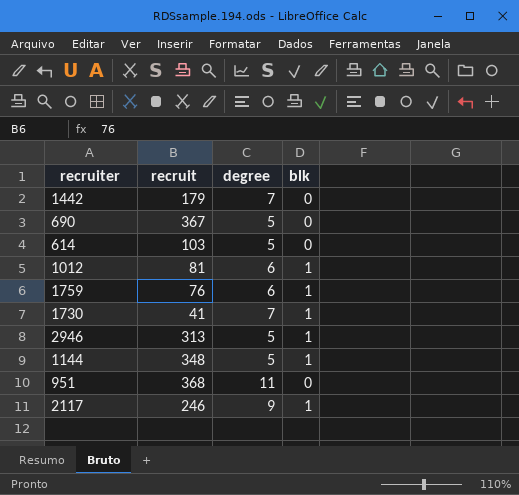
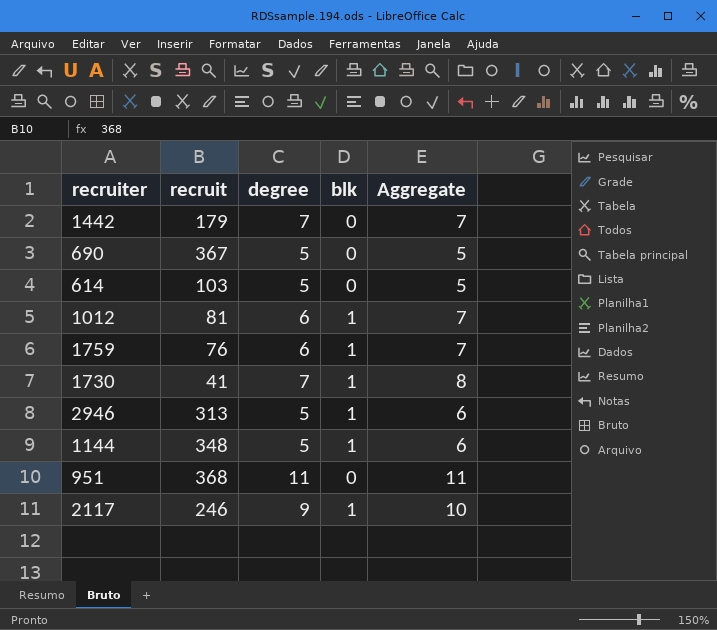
column Aggregate | formula: none -> [degree] + [blk]

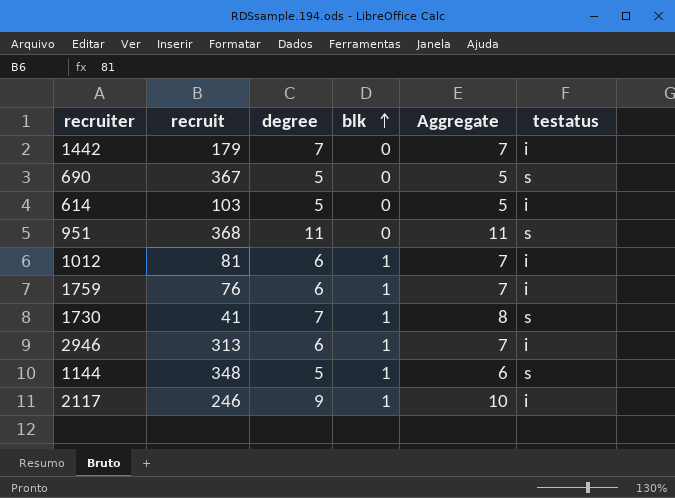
row order: none -> blk ascending
column testatus | position: none -> 6
2946 | degree: 5 -> 6
2946 | Aggregate: 6 -> 7

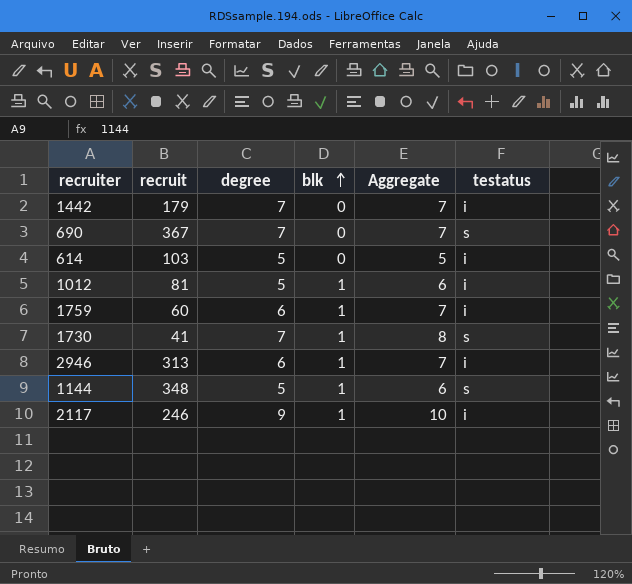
row 951: 368 | 11 | 0 | 11 | s -> none
690 | degree: 5 -> 7
690 | Aggregate: 5 -> 7
1012 | degree: 6 -> 5
1012 | Aggregate: 7 -> 6
1759 | recruit: 76 -> 60

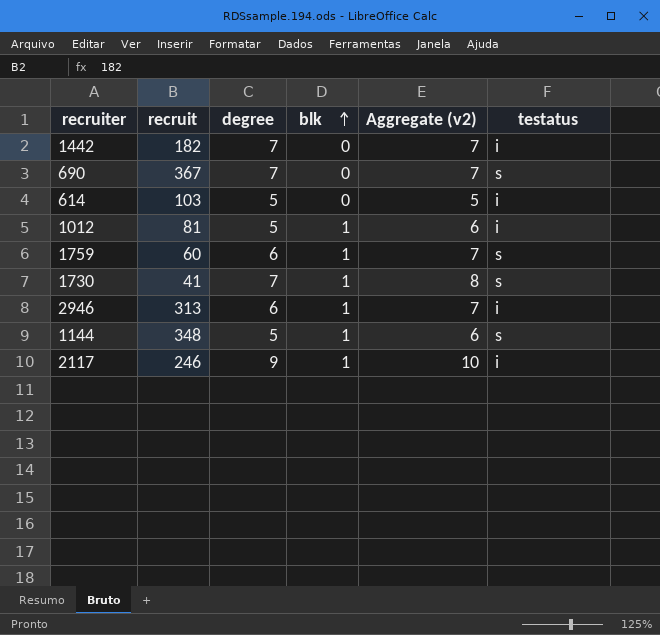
column name: Aggregate -> Aggregate (v2)
1442 | recruit: 179 -> 182
1759 | testatus: i -> s

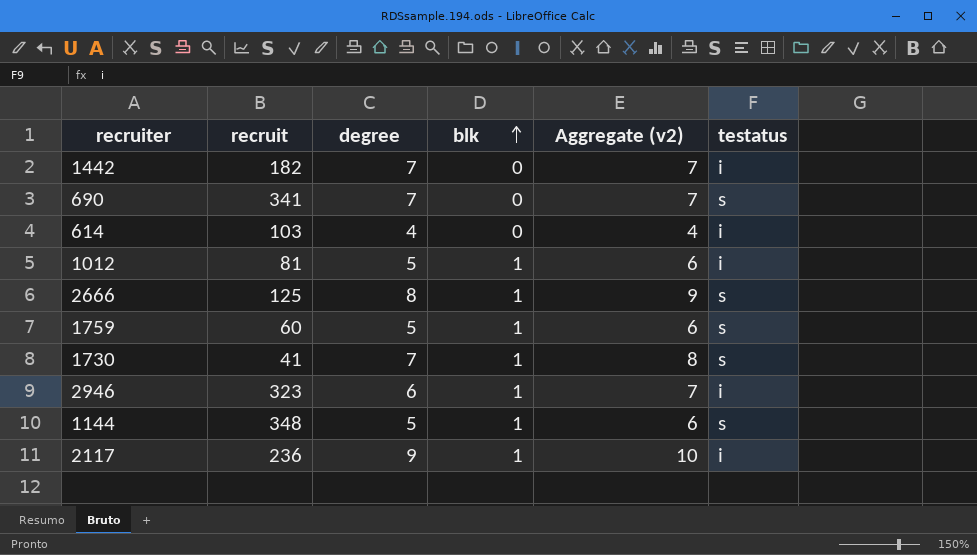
690 | recruit: 367 -> 341
614 | degree: 5 -> 4
614 | Aggregate (v2): 5 -> 4
row 2666: none -> 125 | 8 | 1 | 9 | s
1759 | degree: 6 -> 5
1759 | Aggregate (v2): 7 -> 6
2946 | recruit: 313 -> 323
2117 | recruit: 246 -> 236

